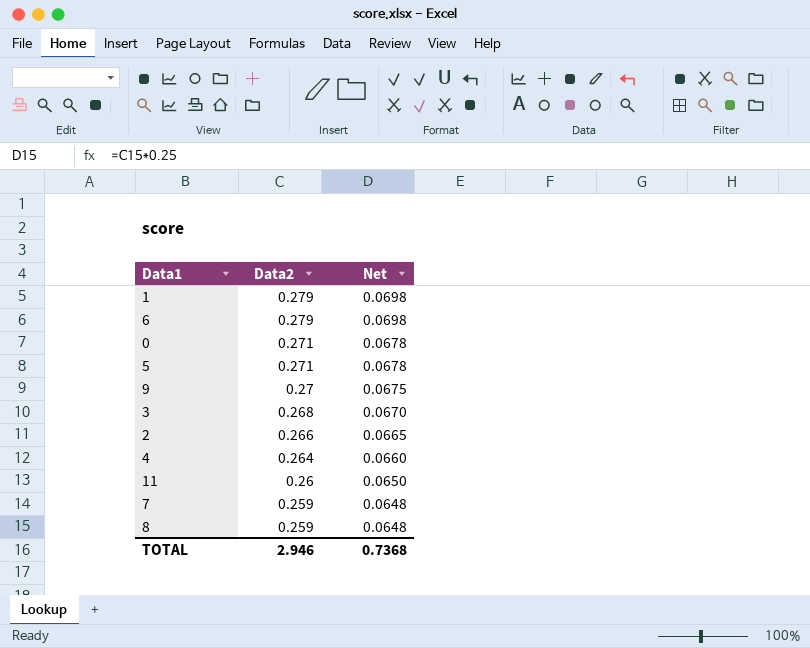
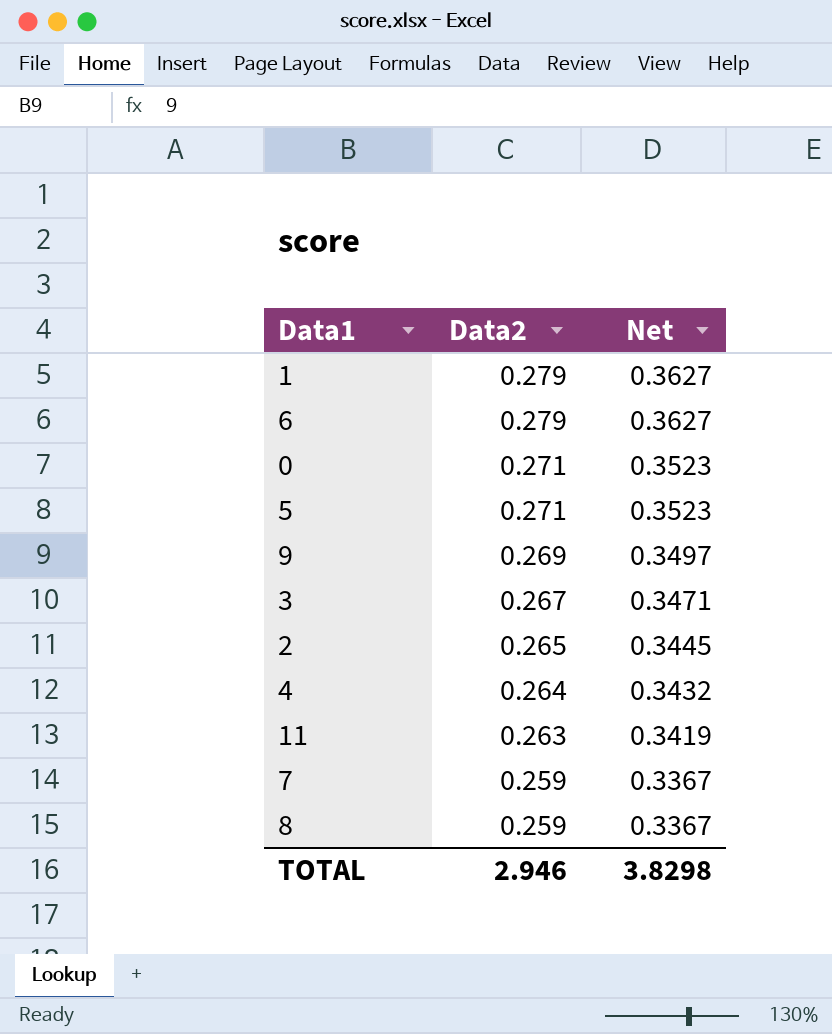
column Net | formula: [Data2] * 0.25 -> [Data2] * 1.3
9 | Data2: 0.27 -> 0.269
3 | Data2: 0.268 -> 0.267
2 | Data2: 0.266 -> 0.265
11 | Data2: 0.26 -> 0.263
TOTAL | Net: 0.7368 -> 3.8298

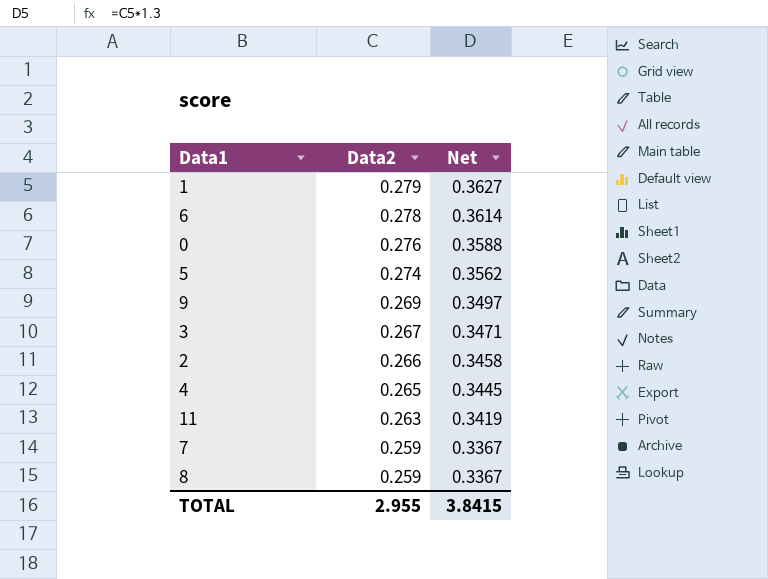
6 | Data2: 0.279 -> 0.278
6 | Net: 0.3627 -> 0.3614
0 | Data2: 0.271 -> 0.276
0 | Net: 0.3523 -> 0.3588
5 | Data2: 0.271 -> 0.274
5 | Net: 0.3523 -> 0.3562
2 | Data2: 0.265 -> 0.266
2 | Net: 0.3445 -> 0.3458
4 | Data2: 0.264 -> 0.265
4 | Net: 0.3432 -> 0.3445
TOTAL | Data2: 2.946 -> 2.955
TOTAL | Net: 3.8298 -> 3.8415

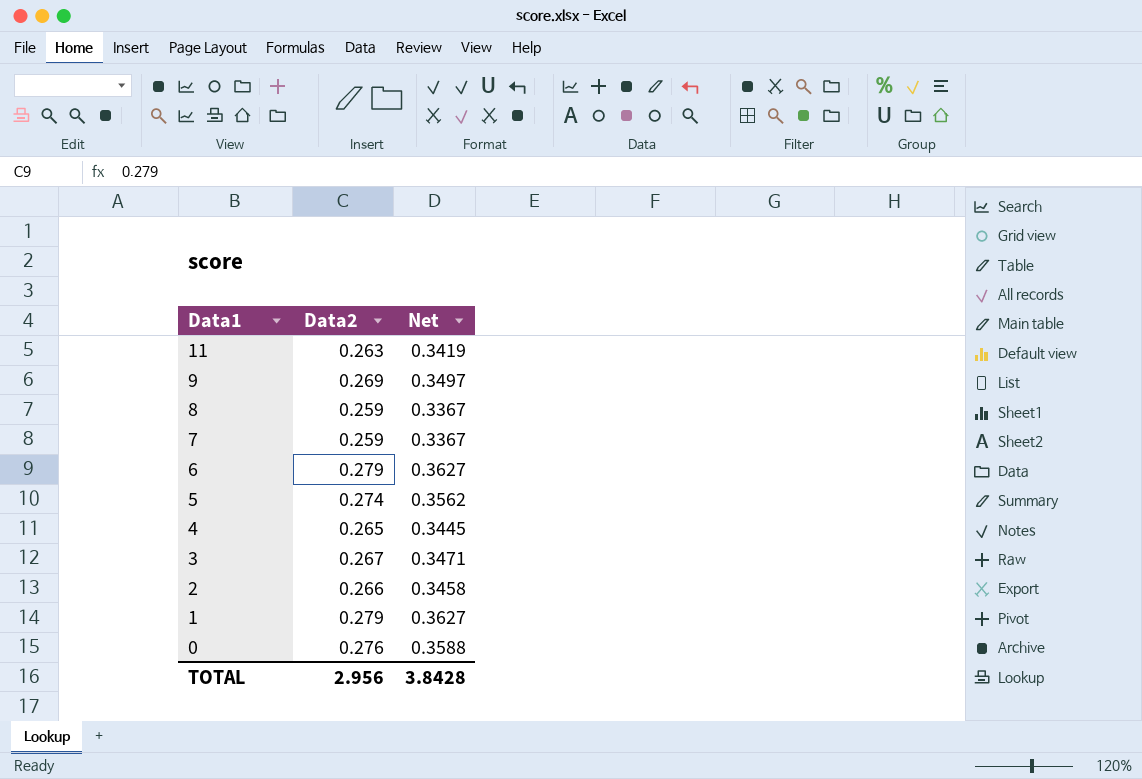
row order: Data2 descending -> Data1 descending
6 | Data2: 0.278 -> 0.279
6 | Net: 0.3614 -> 0.3627
TOTAL | Data2: 2.955 -> 2.956
TOTAL | Net: 3.8415 -> 3.8428

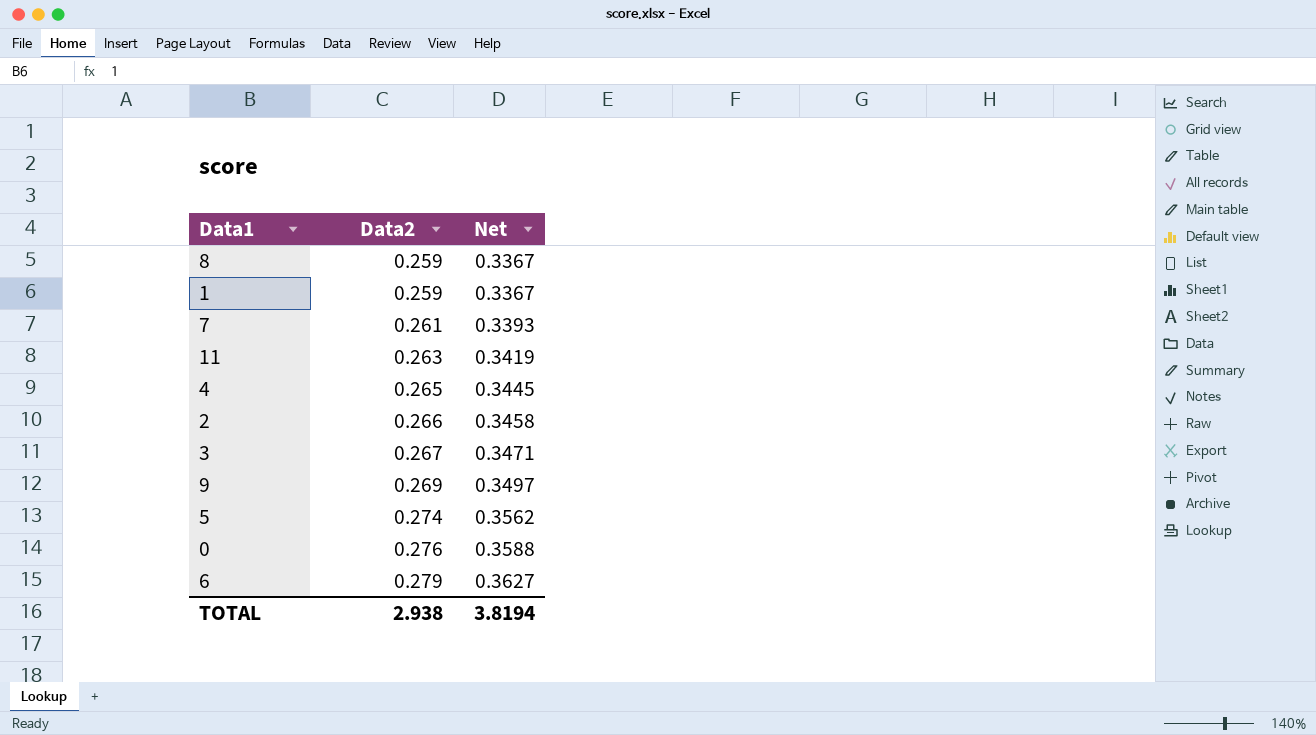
row order: Data1 descending -> Data2 ascending
1 | Data2: 0.279 -> 0.259
1 | Net: 0.3627 -> 0.3367
7 | Data2: 0.259 -> 0.261
7 | Net: 0.3367 -> 0.3393
TOTAL | Data2: 2.956 -> 2.938
TOTAL | Net: 3.8428 -> 3.8194

